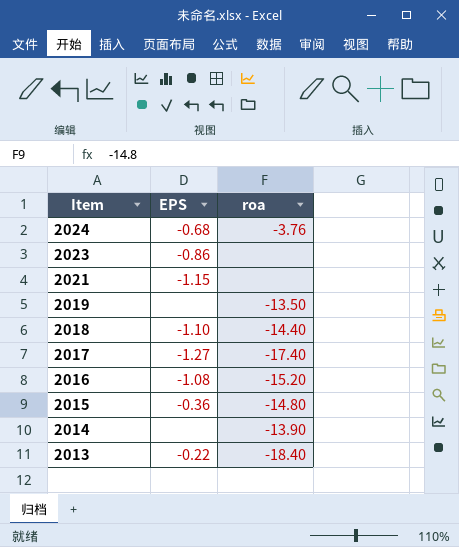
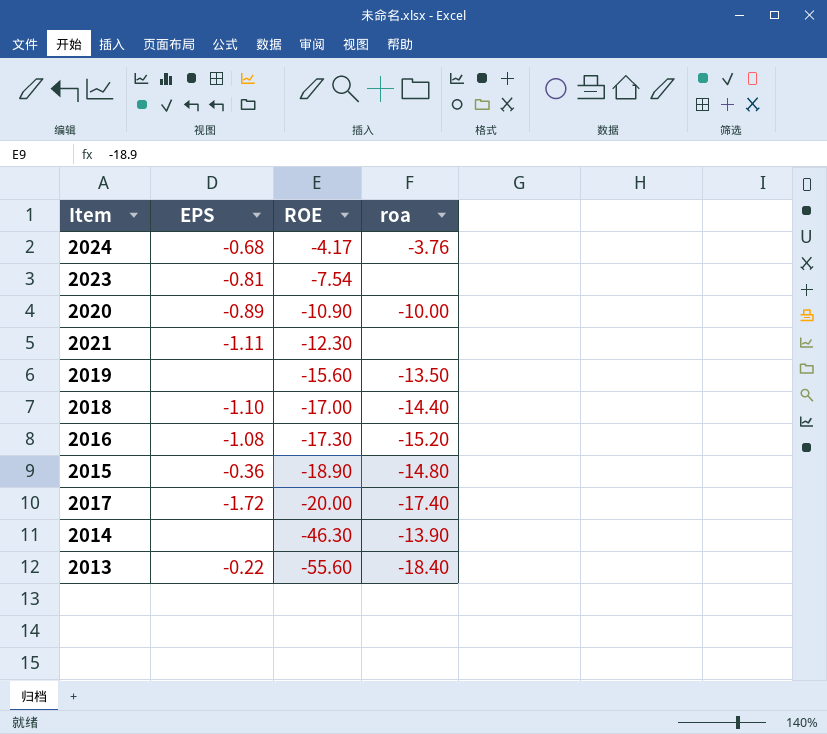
row order: Item descending -> ROE descending
column ROE | position: none -> 3
2023 | EPS: -0.86 -> -0.81
row 2020: none -> -0.89 | -10.90 | -10.00
2021 | EPS: -1.15 -> -1.11
2017 | EPS: -1.27 -> -1.72

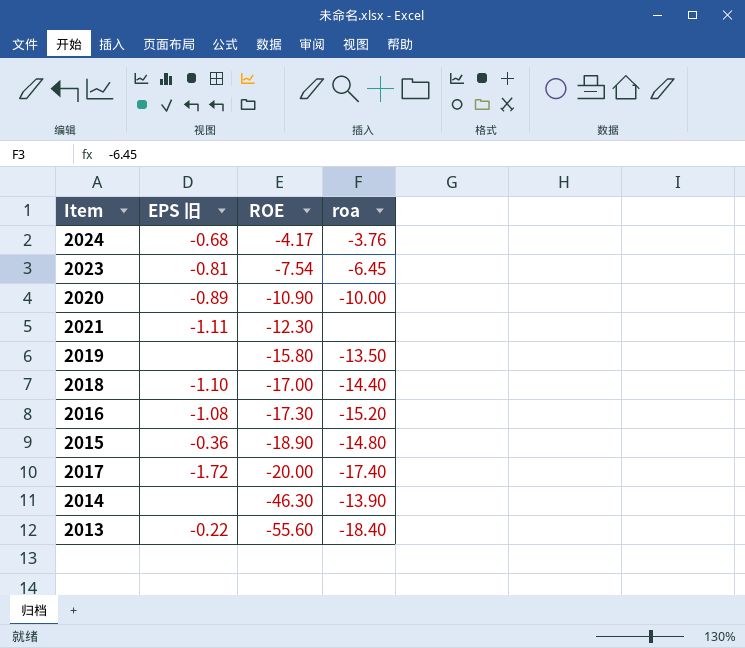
column name: EPS -> EPS 旧
2023 | roa: none -> -6.45
2019 | ROE: -15.60 -> -15.80

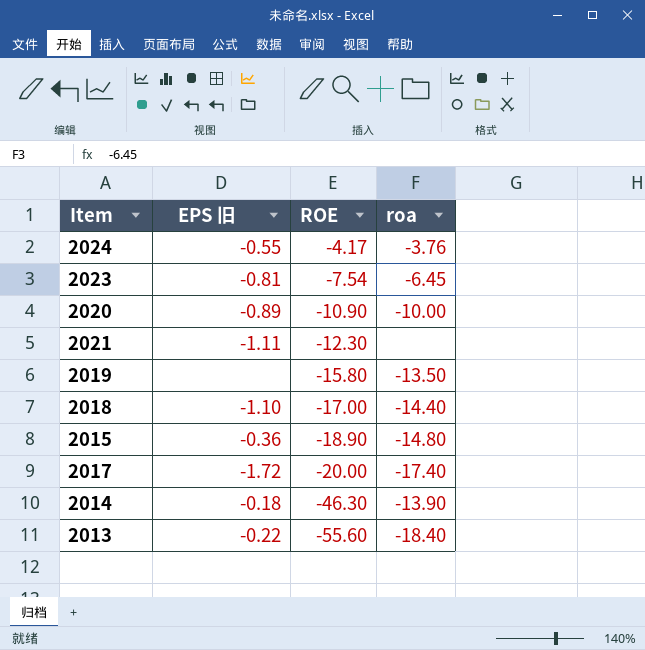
row 2016: -1.08 | -17.30 | -15.20 -> none
2024 | EPS 旧: -0.68 -> -0.55
2014 | EPS 旧: none -> -0.18

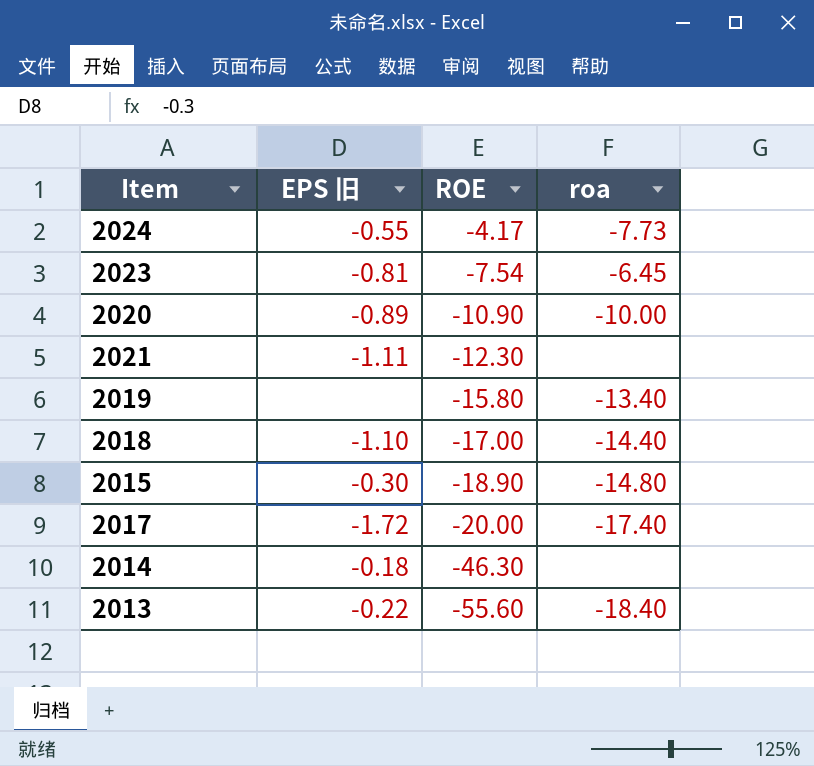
2024 | roa: -3.76 -> -7.73
2019 | roa: -13.50 -> -13.40
2015 | EPS 旧: -0.36 -> -0.30
2014 | roa: -13.90 -> none

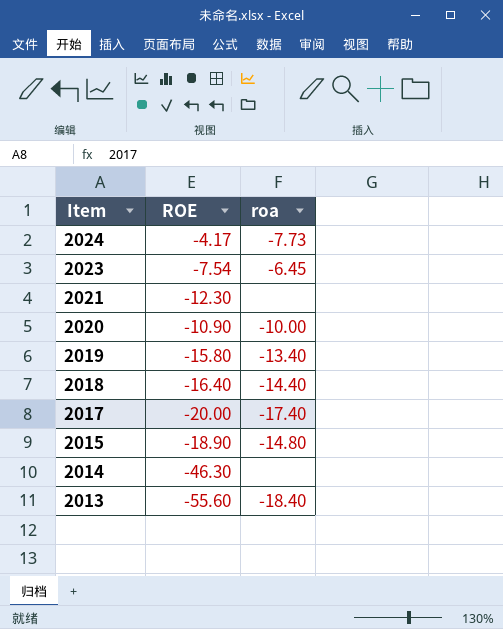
row order: ROE descending -> Item descending
column EPS 旧 | position: 2 -> none
2018 | ROE: -17.00 -> -16.40

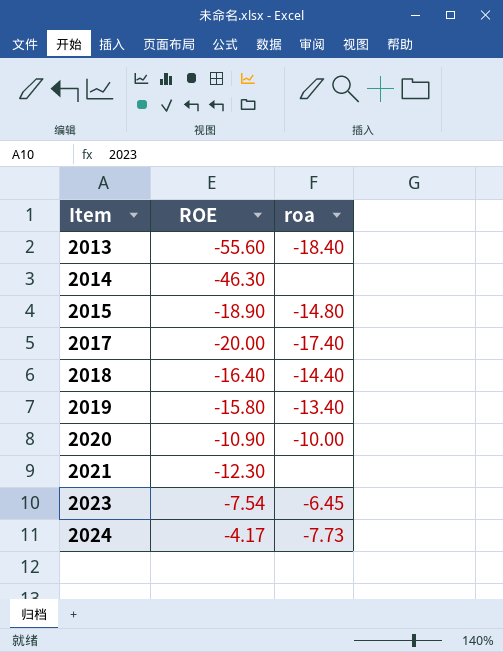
row order: Item descending -> Item ascending

